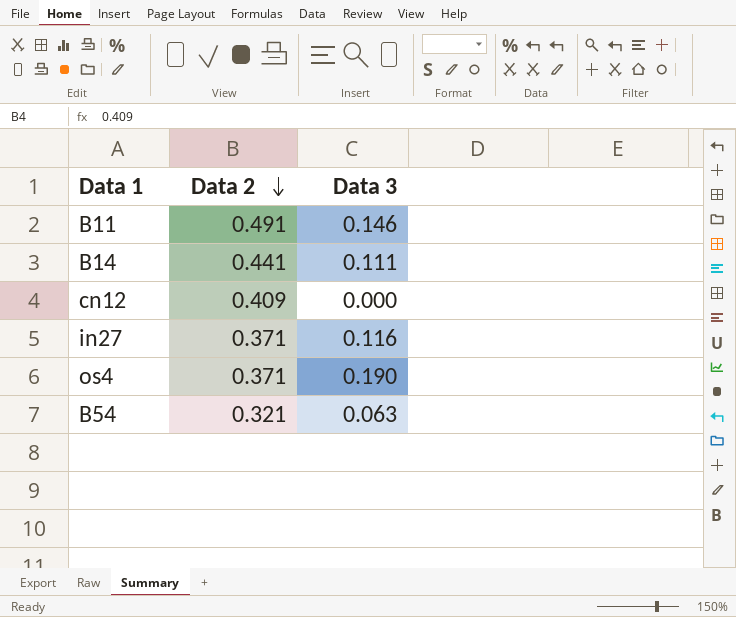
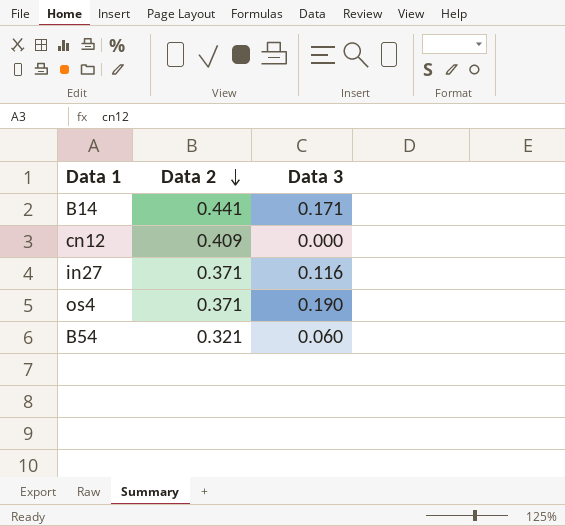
row B11: 0.491 | 0.146 -> none
B14 | Data 3: 0.111 -> 0.171
B54 | Data 3: 0.063 -> 0.060

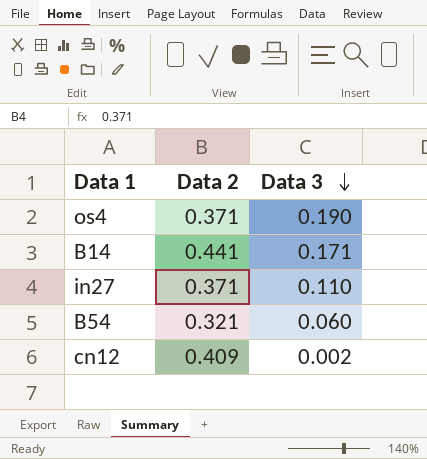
row order: Data 2 descending -> Data 3 descending
in27 | Data 3: 0.116 -> 0.110
cn12 | Data 3: 0.000 -> 0.002

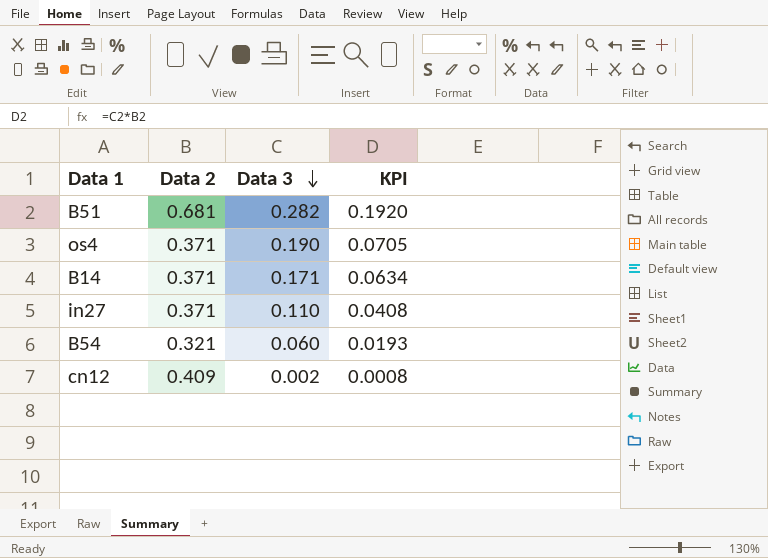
column KPI | formula: none -> [Data 2] * [Data 3]
row B51: none -> 0.681 | 0.282 | 0.1920
B14 | Data 2: 0.441 -> 0.371

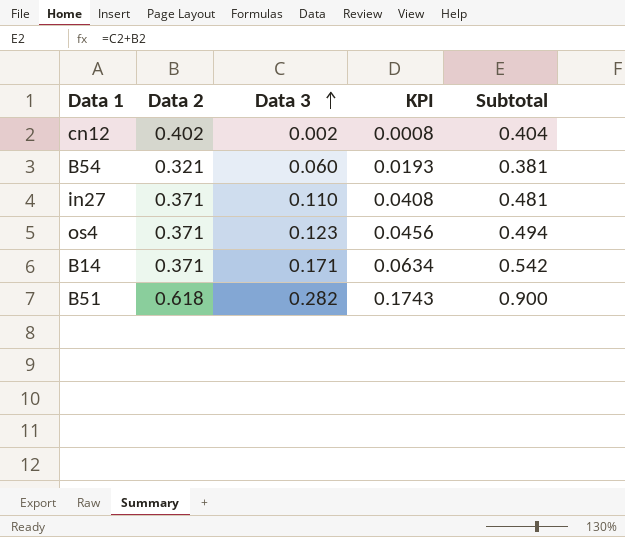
row order: Data 3 descending -> Data 3 ascending
column Subtotal | formula: none -> [Data 2] + [Data 3]
cn12 | Data 2: 0.409 -> 0.402
os4 | Data 3: 0.190 -> 0.123
os4 | KPI: 0.0705 -> 0.0456
B51 | Data 2: 0.681 -> 0.618
B51 | KPI: 0.1920 -> 0.1743

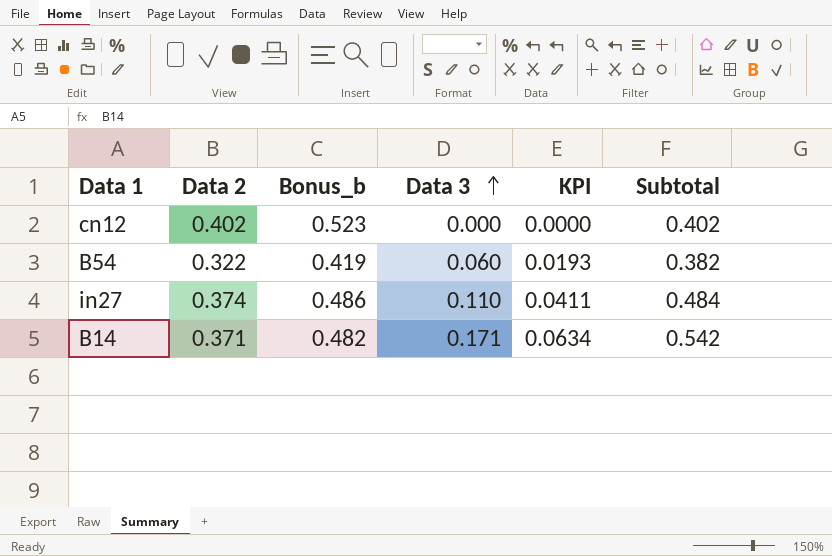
column Bonus_b | formula: none -> [Data 2] * 1.3
row os4: 0.371 | 0.123 | 0.0456 | 0.494 -> none
row B51: 0.618 | 0.282 | 0.1743 | 0.900 -> none
cn12 | Data 3: 0.002 -> 0.000
cn12 | KPI: 0.0008 -> 0.0000
cn12 | Subtotal: 0.404 -> 0.402
B54 | Data 2: 0.321 -> 0.322
B54 | Subtotal: 0.381 -> 0.382
in27 | Data 2: 0.371 -> 0.374
in27 | KPI: 0.0408 -> 0.0411
in27 | Subtotal: 0.481 -> 0.484

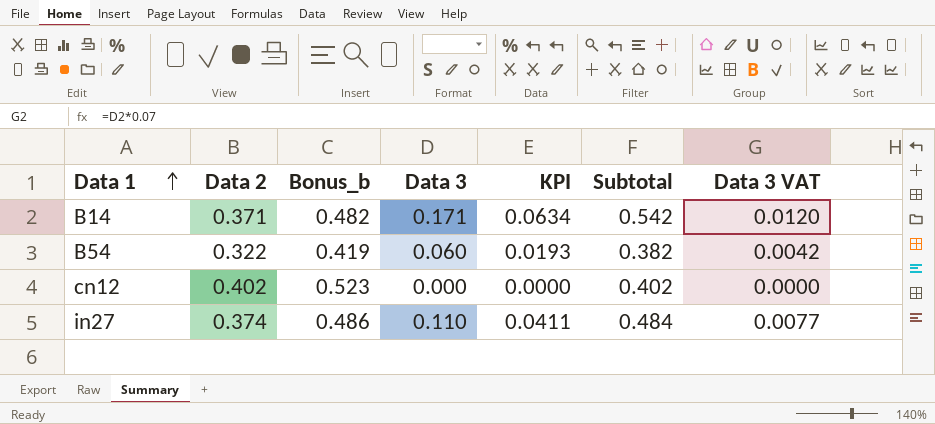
row order: Data 3 ascending -> Data 1 ascending
column Data 3 VAT | formula: none -> [Data 3] * 0.07

